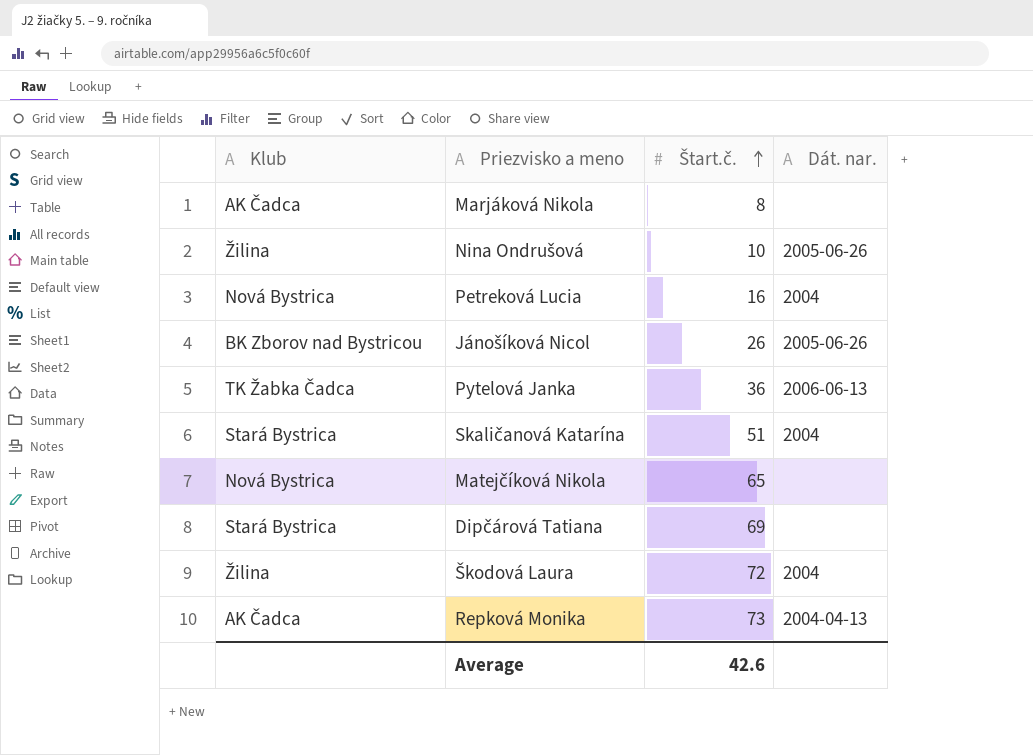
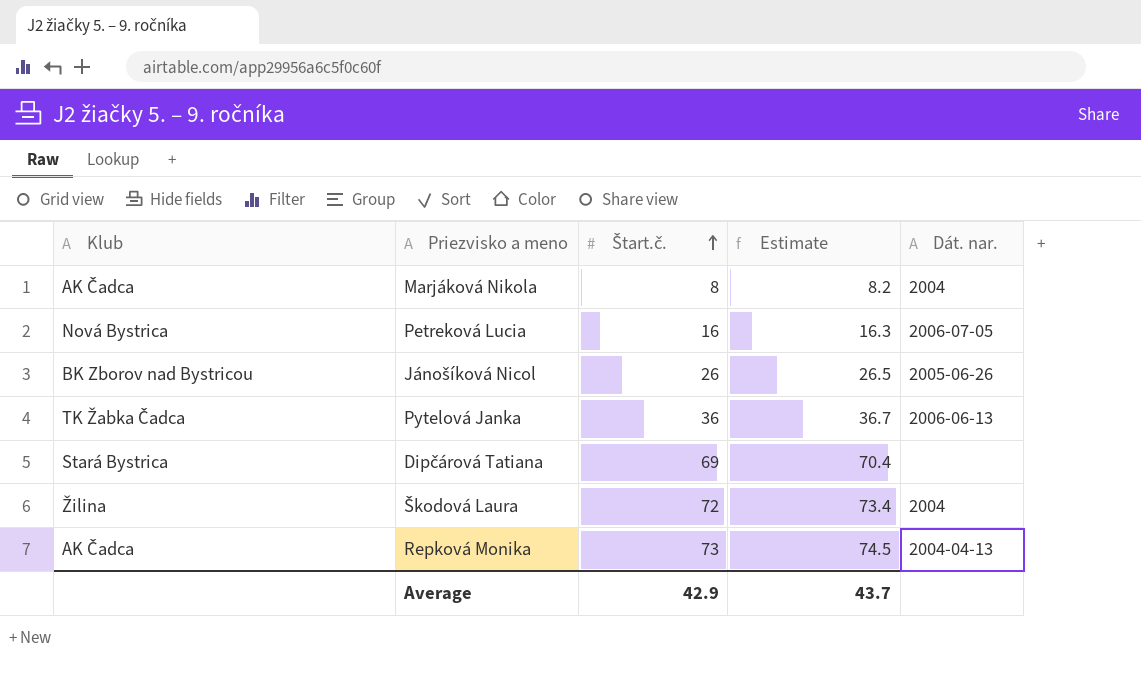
column Estimate | formula: none -> [Štart.č.] * 1.02
row Nina Ondrušová: Žilina | 10 | 2005-06-26 -> none
row Skaličanová Katarína: Stará Bystrica | 51 | 2004 -> none
row Matejčíková Nikola: Nová Bystrica | 65 | none -> none
Marjáková Nikola | Dát. nar.: none -> 2004
Petreková Lucia | Dát. nar.: 2004 -> 2006-07-05
Average | Štart.č.: 42.6 -> 42.9

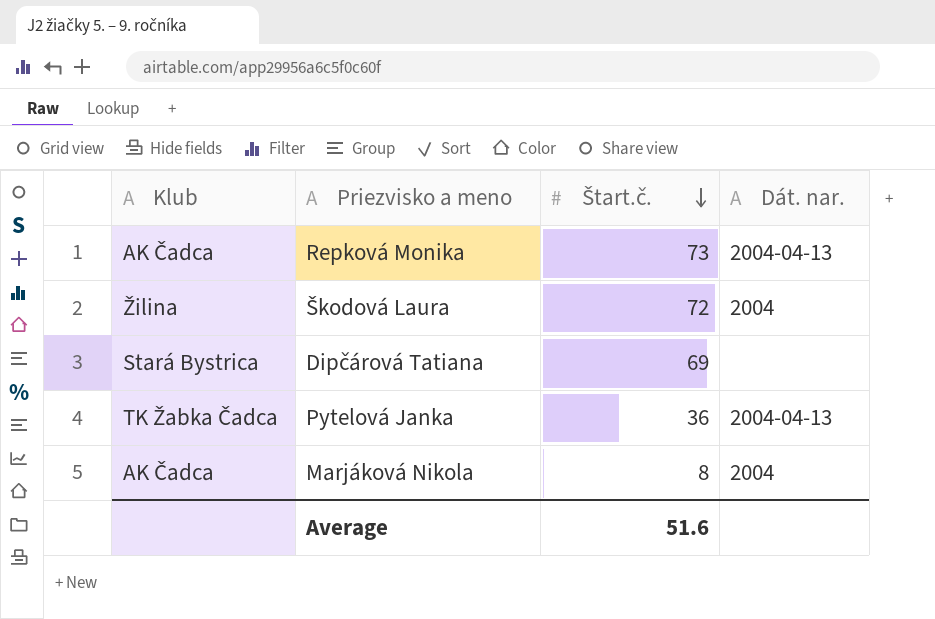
row order: Štart.č. ascending -> Štart.č. descending
column Estimate | formula: [Štart.č.] * 1.02 -> none
row Petreková Lucia: Nová Bystrica | 16 | 16.3 | 2006-07-05 -> none
row Jánošíková Nicol: BK Zborov nad Bystricou | 26 | 26.5 | 2005-06-26 -> none
Pytelová Janka | Dát. nar.: 2006-06-13 -> 2004-04-13
Average | Štart.č.: 42.9 -> 51.6

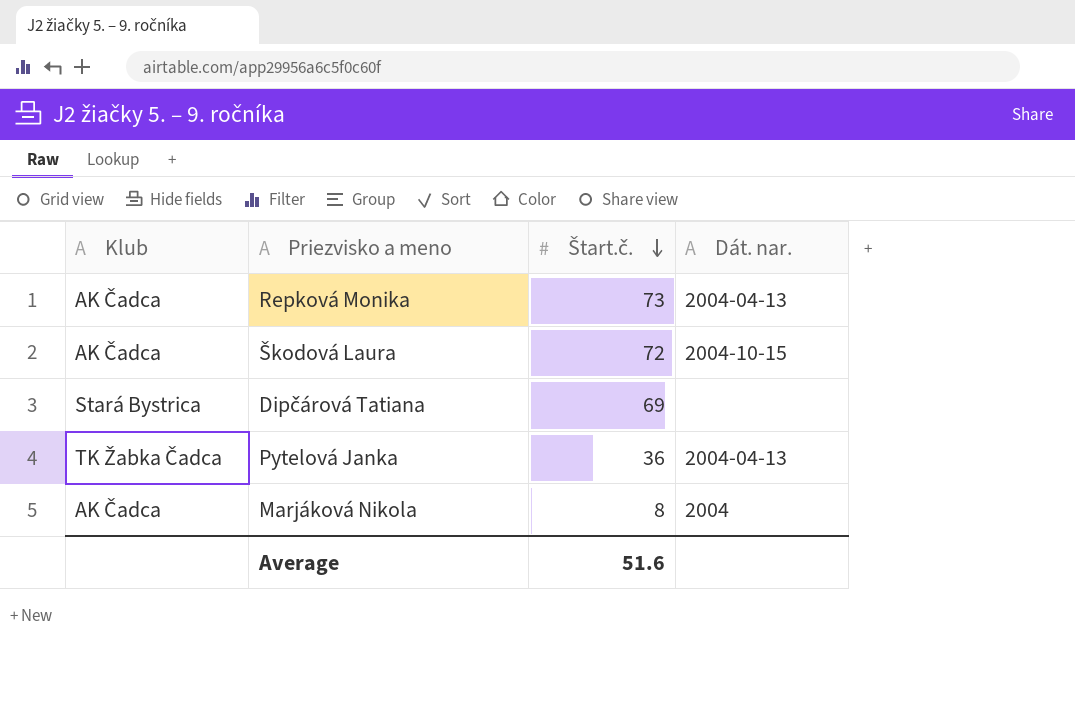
Škodová Laura | Klub: Žilina -> AK Čadca
Škodová Laura | Dát. nar.: 2004 -> 2004-10-15

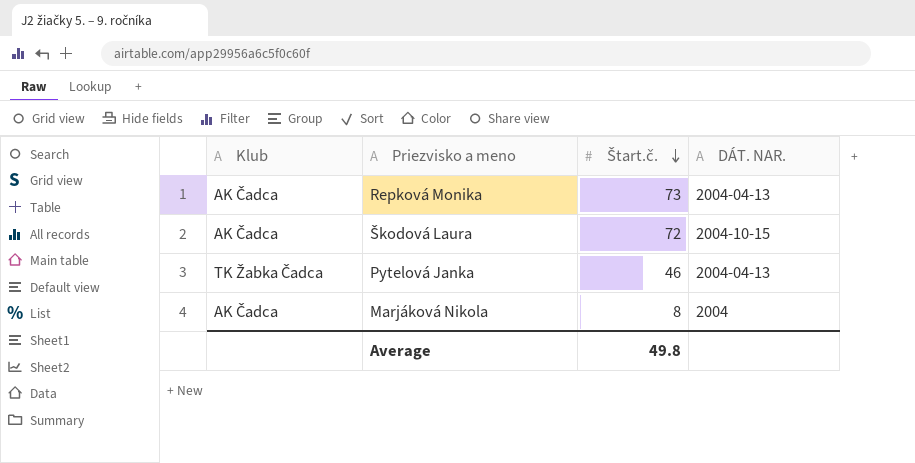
column name: Dát. nar. -> DÁT. NAR.
row Dipčárová Tatiana: Stará Bystrica | 69 | none -> none
Pytelová Janka | Štart.č.: 36 -> 46
Average | Štart.č.: 51.6 -> 49.8

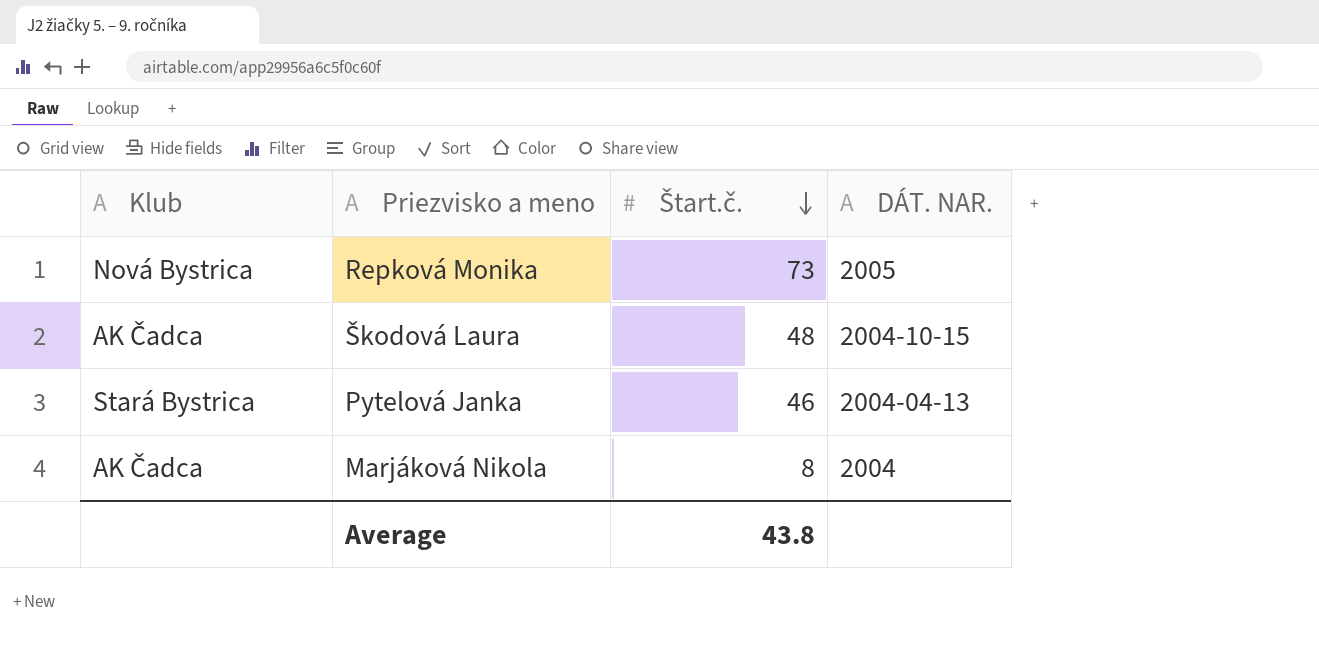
Repková Monika | Klub: AK Čadca -> Nová Bystrica
Repková Monika | DÁT. NAR.: 2004-04-13 -> 2005
Škodová Laura | Štart.č.: 72 -> 48
Pytelová Janka | Klub: TK Žabka Čadca -> Stará Bystrica
Average | Štart.č.: 49.8 -> 43.8

